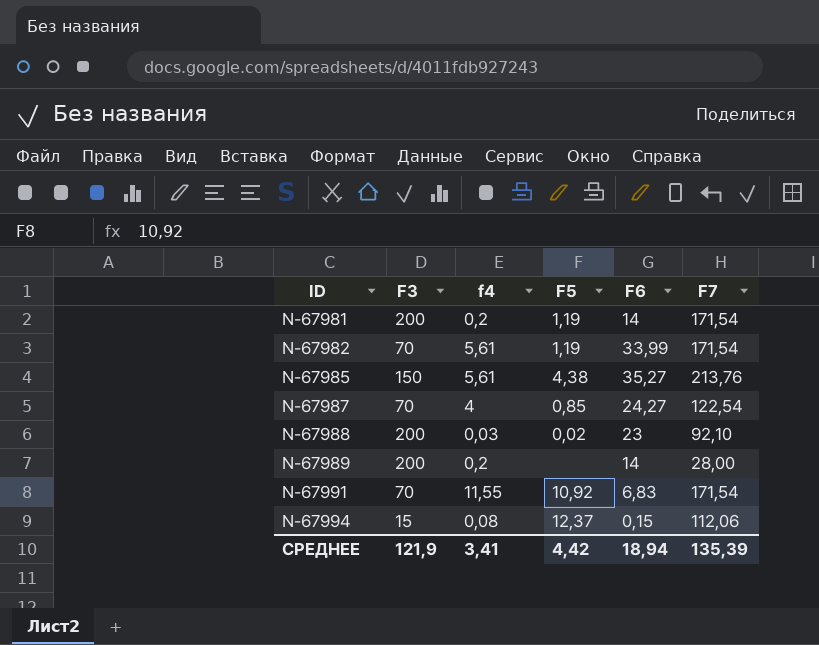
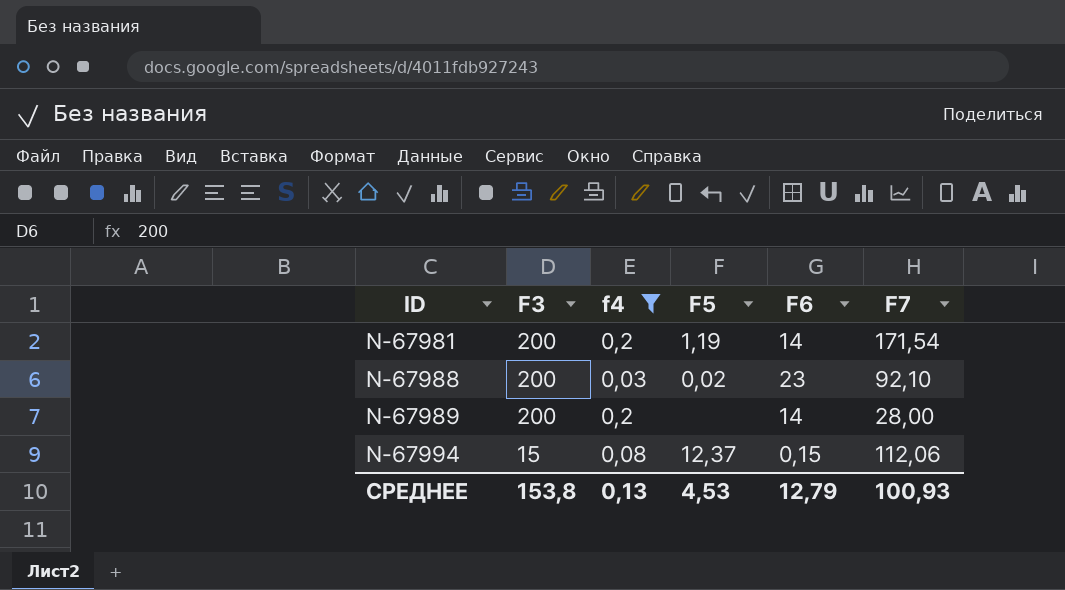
filter: none -> f4 <= 0,2
СРЕДНЕЕ | F3: 121,9 -> 153,8
СРЕДНЕЕ | f4: 3,41 -> 0,13
СРЕДНЕЕ | F5: 4,42 -> 4,53
СРЕДНЕЕ | F6: 18,94 -> 12,79
СРЕДНЕЕ | F7: 135,39 -> 100,93

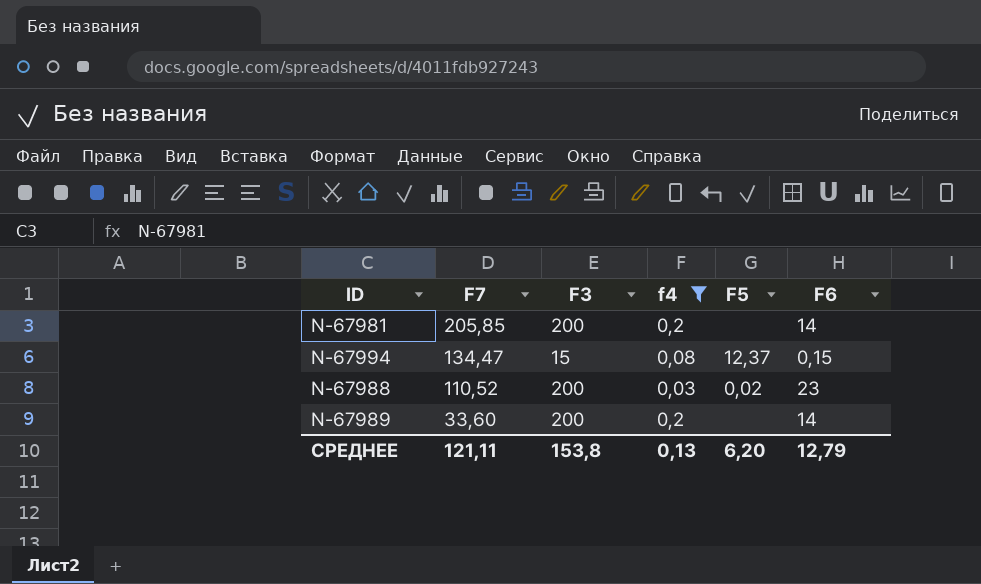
row order: ID ascending -> F7 descending
column F7 | position: 6 -> 2
N-67981 | F7: 171,54 -> 205,85
N-67981 | F5: 1,19 -> none
N-67994 | F7: 112,06 -> 134,47
N-67988 | F7: 92,10 -> 110,52
N-67989 | F7: 28,00 -> 33,60
СРЕДНЕЕ | F7: 100,93 -> 121,11
СРЕДНЕЕ | F5: 4,53 -> 6,20

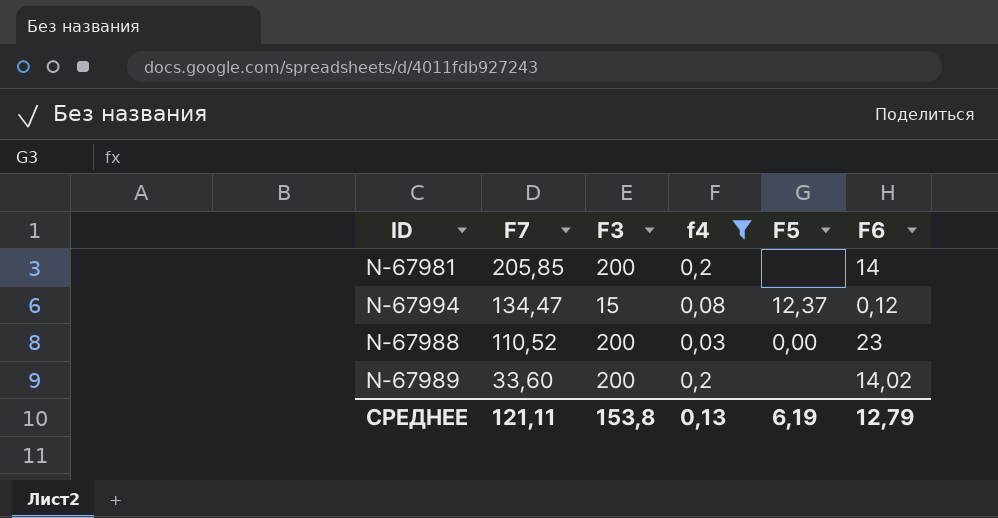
N-67994 | F6: 0,15 -> 0,12
N-67988 | F5: 0,02 -> 0,00
N-67989 | F6: 14 -> 14,02
СРЕДНЕЕ | F5: 6,20 -> 6,19

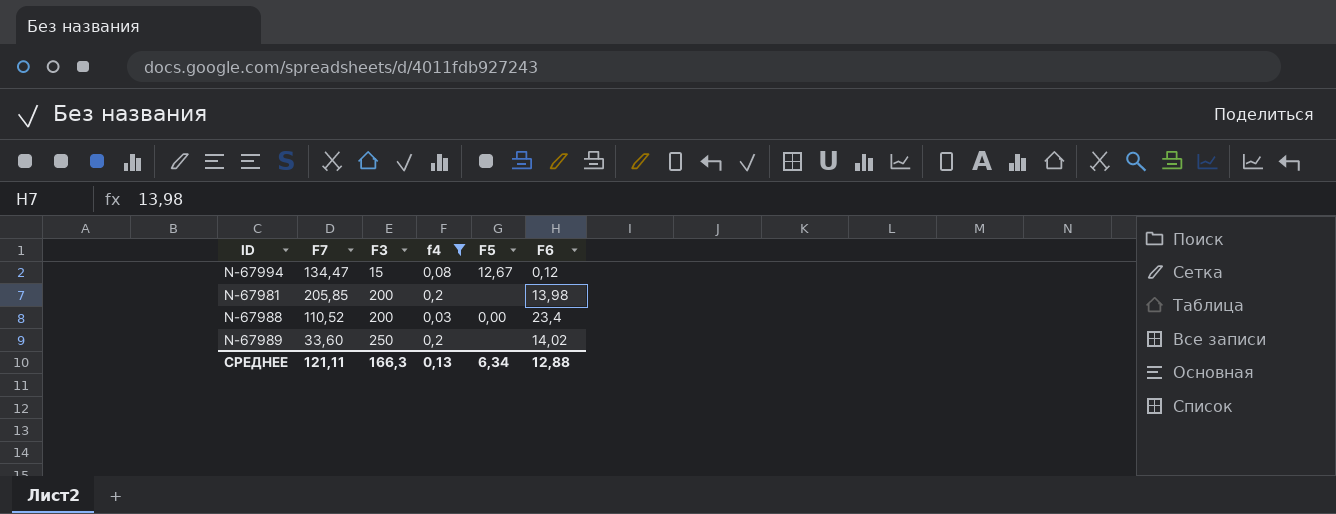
row order: F7 descending -> F3 ascending
N-67994 | F5: 12,37 -> 12,67
N-67981 | F6: 14 -> 13,98
N-67988 | F6: 23 -> 23,4
N-67989 | F3: 200 -> 250
СРЕДНЕЕ | F3: 153,8 -> 166,3
СРЕДНЕЕ | F5: 6,19 -> 6,34
СРЕДНЕЕ | F6: 12,79 -> 12,88

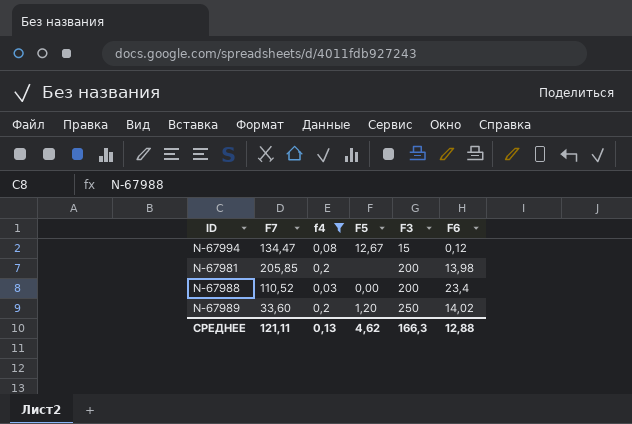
column F3 | position: 3 -> 5
N-67989 | F5: none -> 1,20
СРЕДНЕЕ | F5: 6,34 -> 4,62

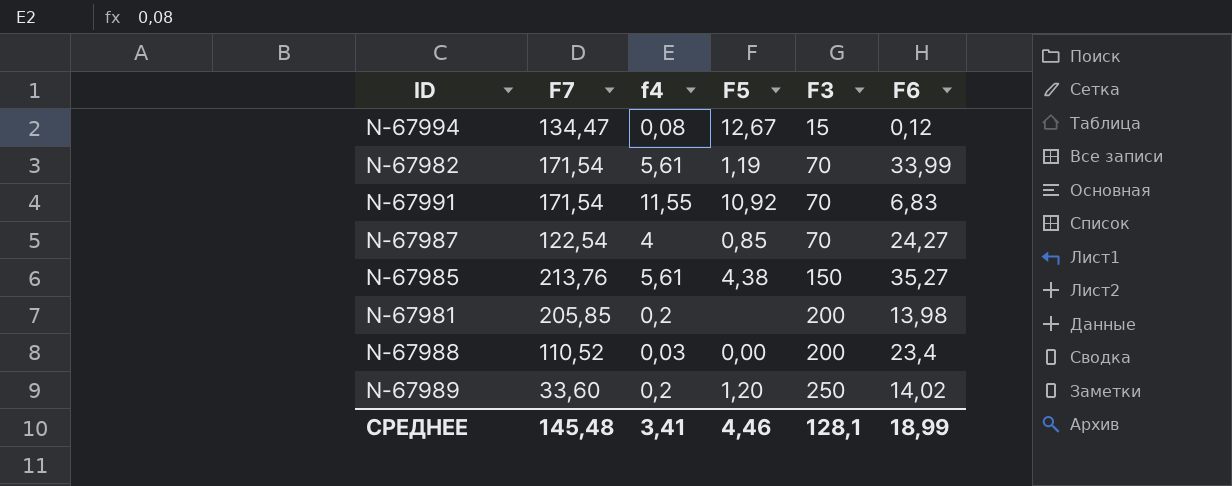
filter: f4 <= 0,2 -> none
СРЕДНЕЕ | F7: 121,11 -> 145,48
СРЕДНЕЕ | f4: 0,13 -> 3,41
СРЕДНЕЕ | F5: 4,62 -> 4,46
СРЕДНЕЕ | F3: 166,3 -> 128,1
СРЕДНЕЕ | F6: 12,88 -> 18,99

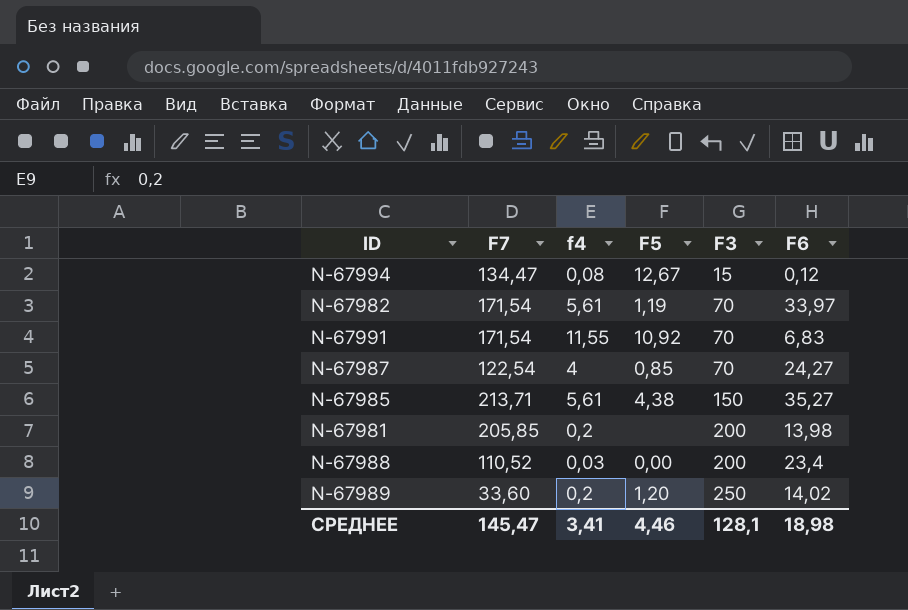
N-67982 | F6: 33,99 -> 33,97
N-67985 | F7: 213,76 -> 213,71
СРЕДНЕЕ | F7: 145,48 -> 145,47
СРЕДНЕЕ | F6: 18,99 -> 18,98

